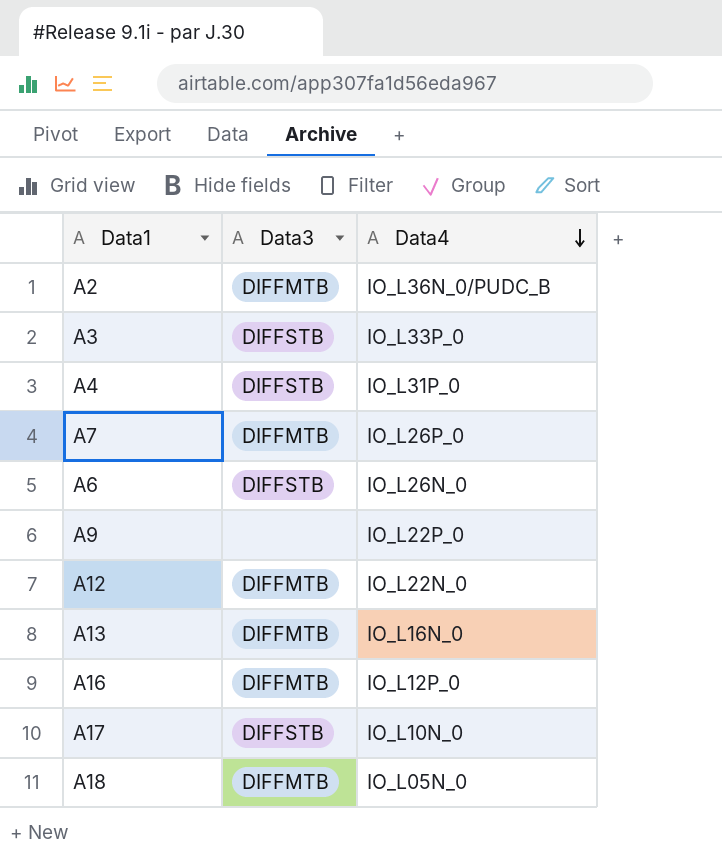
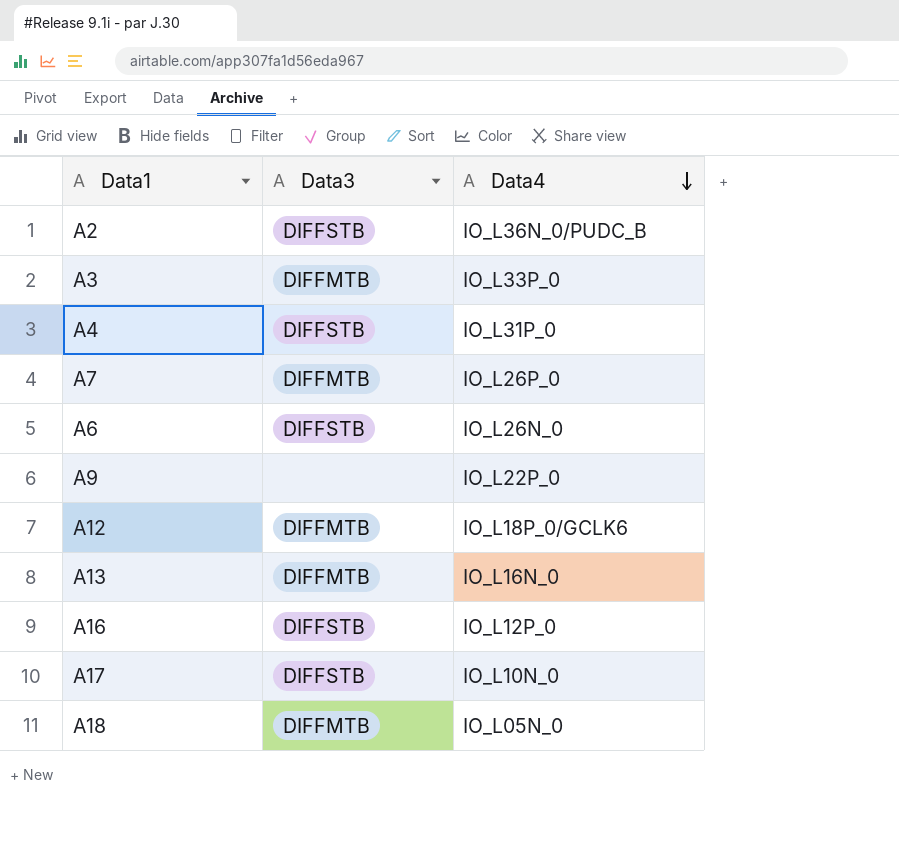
A2 | Data3: DIFFMTB -> DIFFSTB
A3 | Data3: DIFFSTB -> DIFFMTB
A12 | Data4: IO_L22N_0 -> IO_L18P_0/GCLK6
A16 | Data3: DIFFMTB -> DIFFSTB

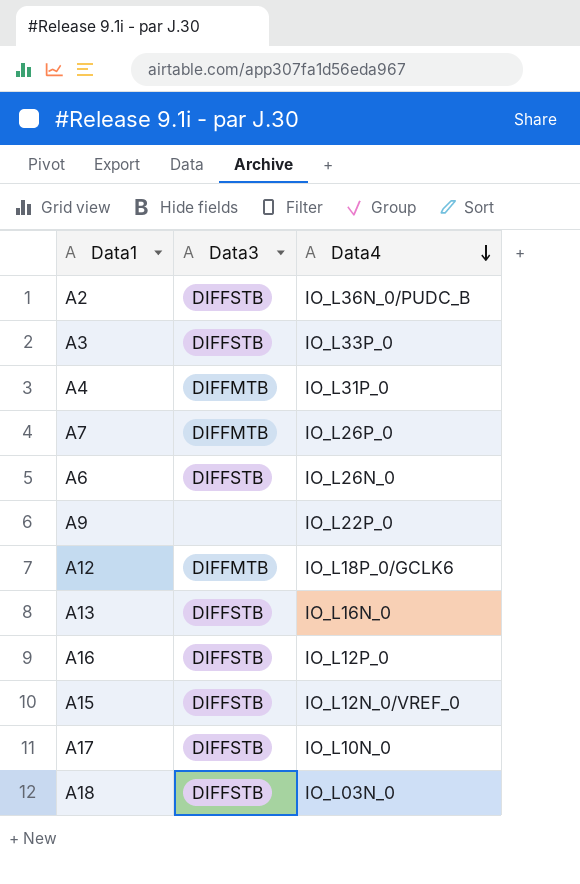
A3 | Data3: DIFFMTB -> DIFFSTB
A4 | Data3: DIFFSTB -> DIFFMTB
A13 | Data3: DIFFMTB -> DIFFSTB
row A15: none -> DIFFSTB | IO_L12N_0/VREF_0
A18 | Data3: DIFFMTB -> DIFFSTB
A18 | Data4: IO_L05N_0 -> IO_L03N_0

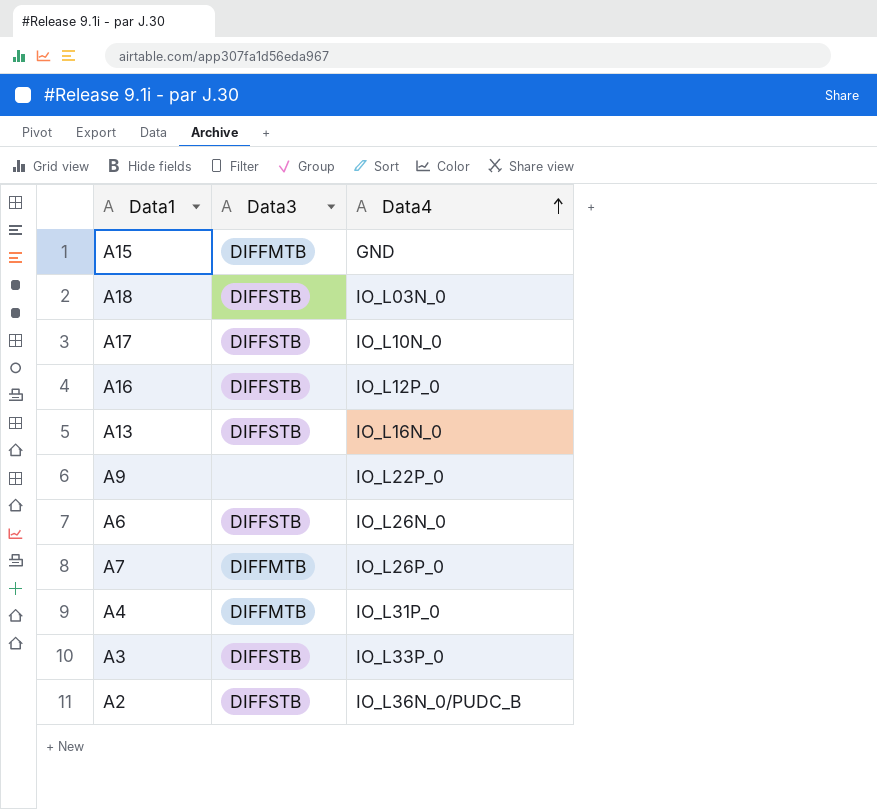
row order: Data4 descending -> Data4 ascending
row A12: DIFFMTB | IO_L18P_0/GCLK6 -> none
A15 | Data3: DIFFSTB -> DIFFMTB
A15 | Data4: IO_L12N_0/VREF_0 -> GND

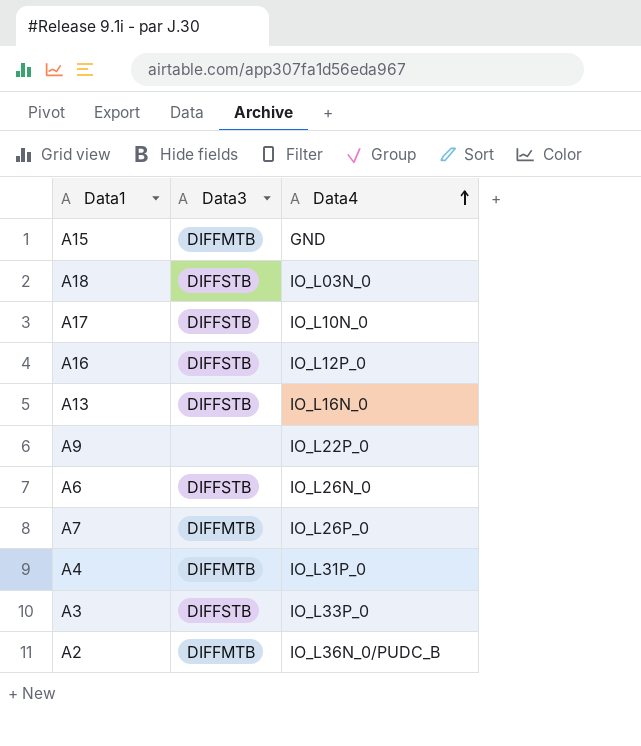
A2 | Data3: DIFFSTB -> DIFFMTB

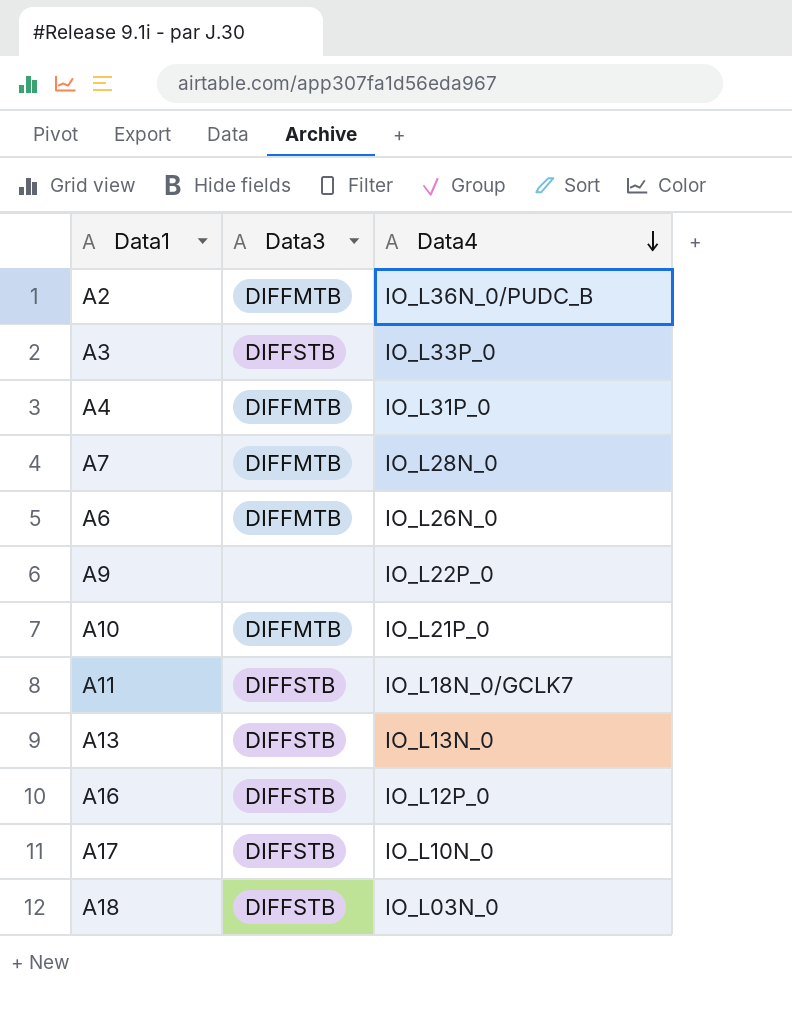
row order: Data4 ascending -> Data4 descending
row A15: DIFFMTB | GND -> none
A7 | Data4: IO_L26P_0 -> IO_L28N_0
A6 | Data3: DIFFSTB -> DIFFMTB
row A10: none -> DIFFMTB | IO_L21P_0
row A11: none -> DIFFSTB | IO_L18N_0/GCLK7
A13 | Data4: IO_L16N_0 -> IO_L13N_0

